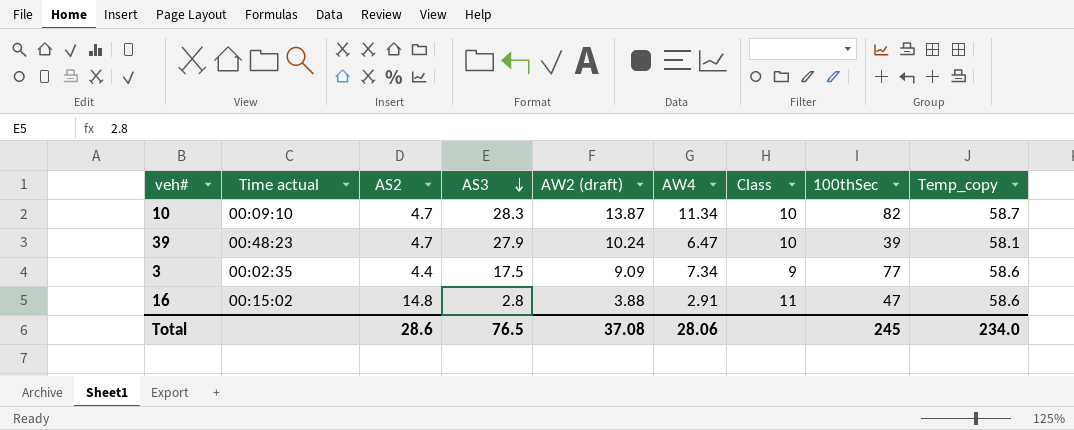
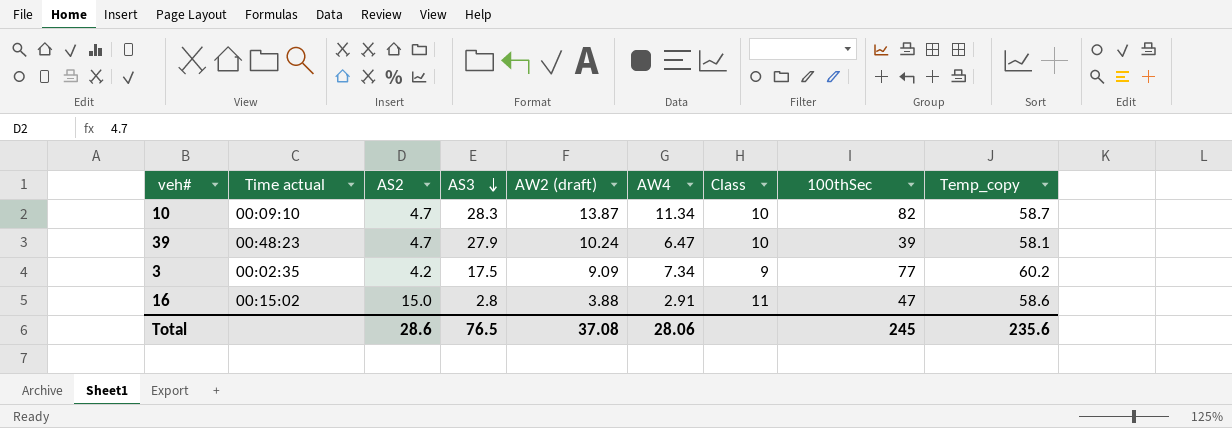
3 | AS2: 4.4 -> 4.2
3 | Temp_copy: 58.6 -> 60.2
16 | AS2: 14.8 -> 15.0
Total | Temp_copy: 234.0 -> 235.6

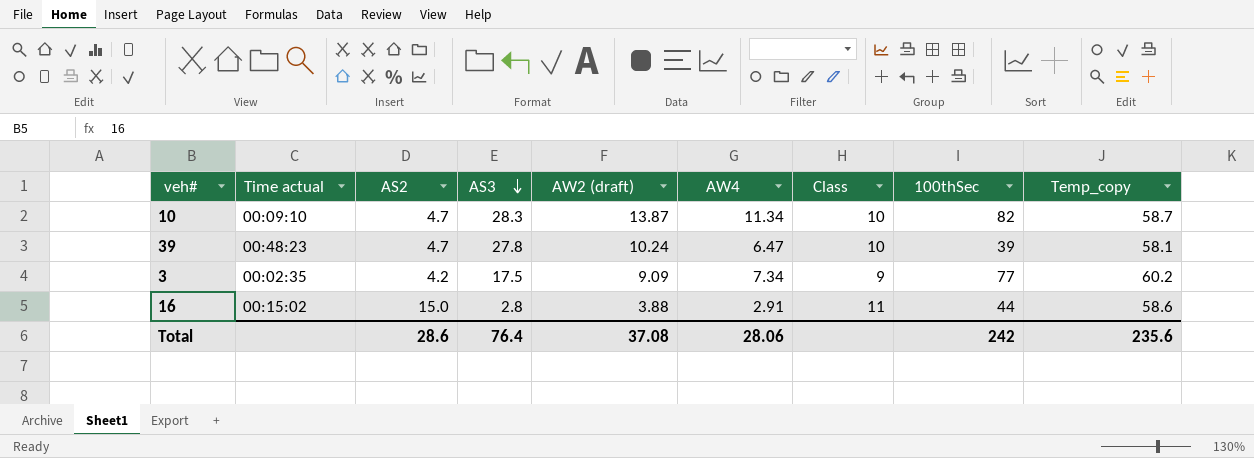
39 | AS3: 27.9 -> 27.8
16 | 100thSec: 47 -> 44
Total | AS3: 76.5 -> 76.4
Total | 100thSec: 245 -> 242

